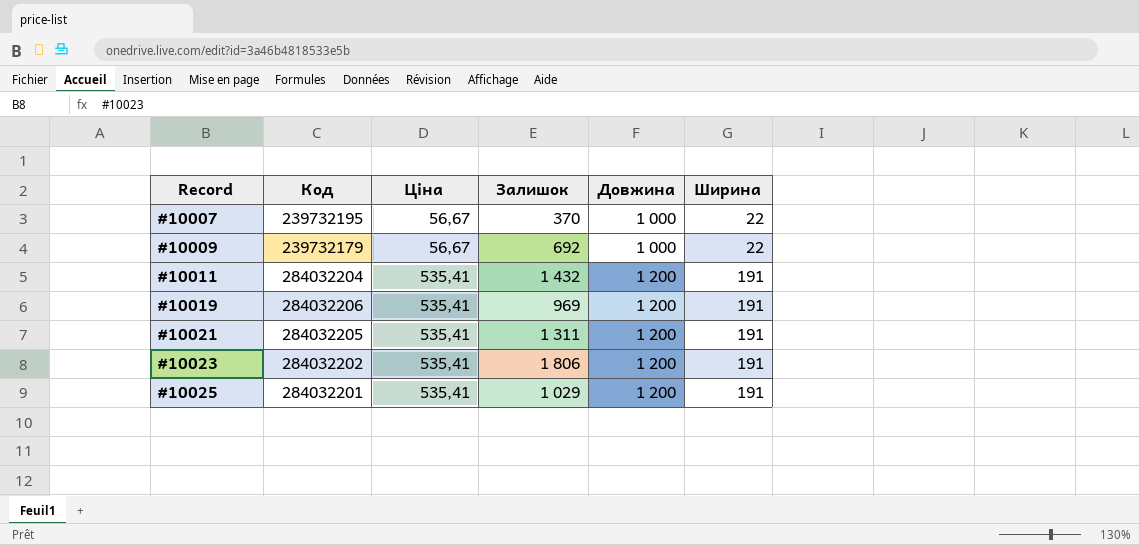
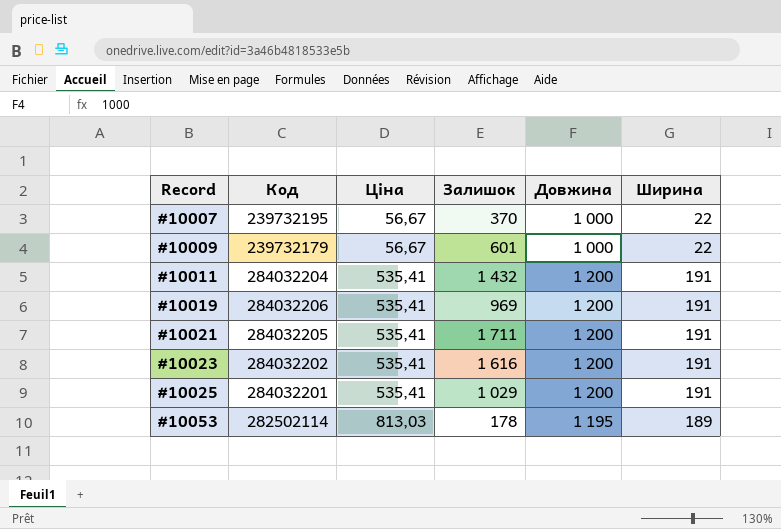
#10009 | Залишок: 692 -> 601
#10021 | Залишок: 1 311 -> 1 711
#10023 | Залишок: 1 806 -> 1 616
row #10053: none -> 282502114 | 813,03 | 178 | 1 195 | 189

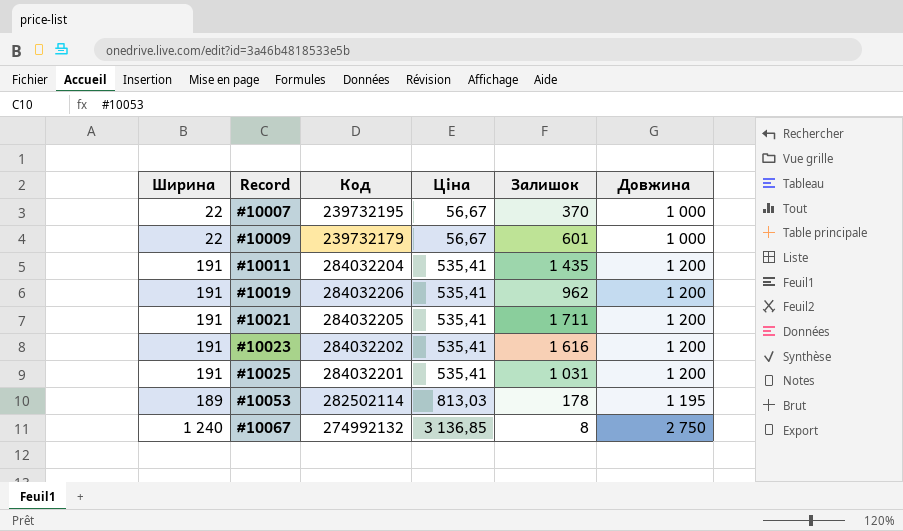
column Ширина | position: 6 -> 1
#10011 | Залишок: 1 432 -> 1 435
#10019 | Залишок: 969 -> 962
#10025 | Залишок: 1 029 -> 1 031
row #10067: none -> 1 240 | 274992132 | 3 136,85 | 8 | 2 750

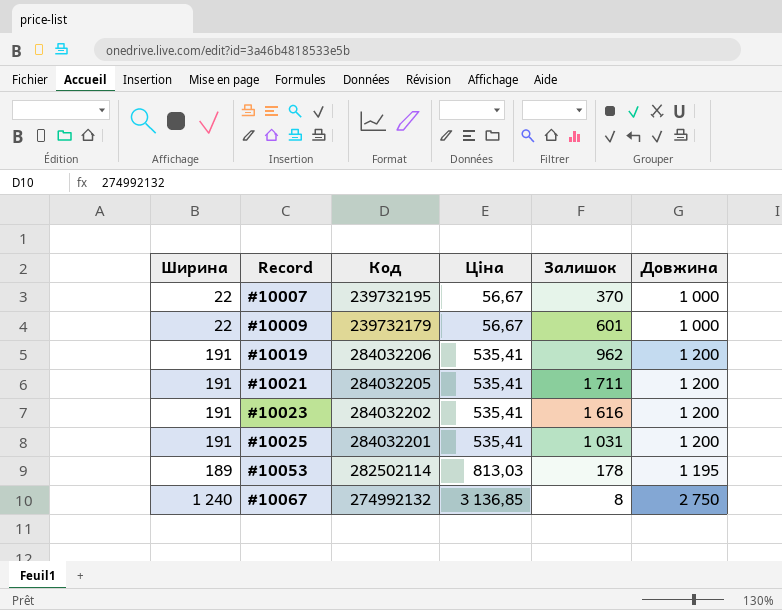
row #10011: 191 | 284032204 | 535,41 | 1 435 | 1 200 -> none

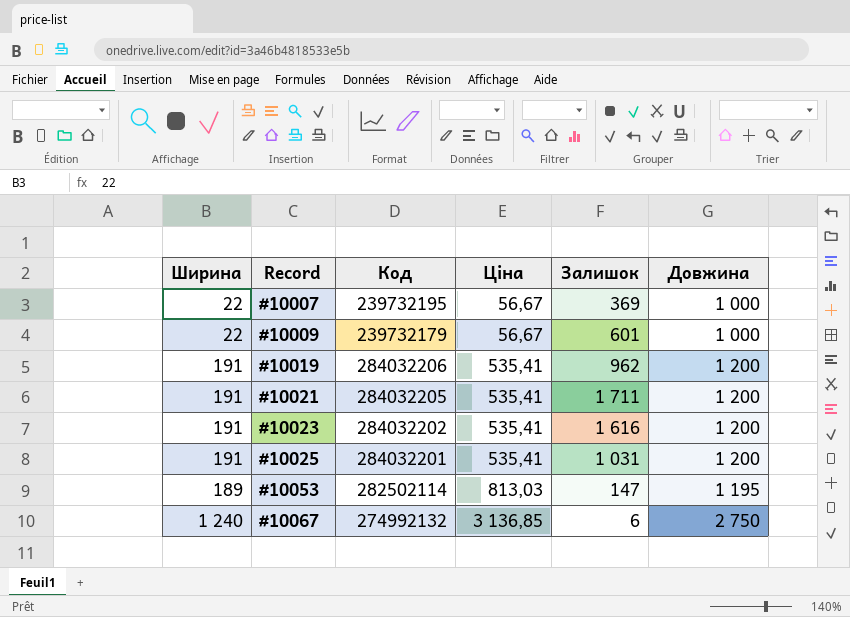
#10007 | Залишок: 370 -> 369
#10053 | Залишок: 178 -> 147
#10067 | Залишок: 8 -> 6

